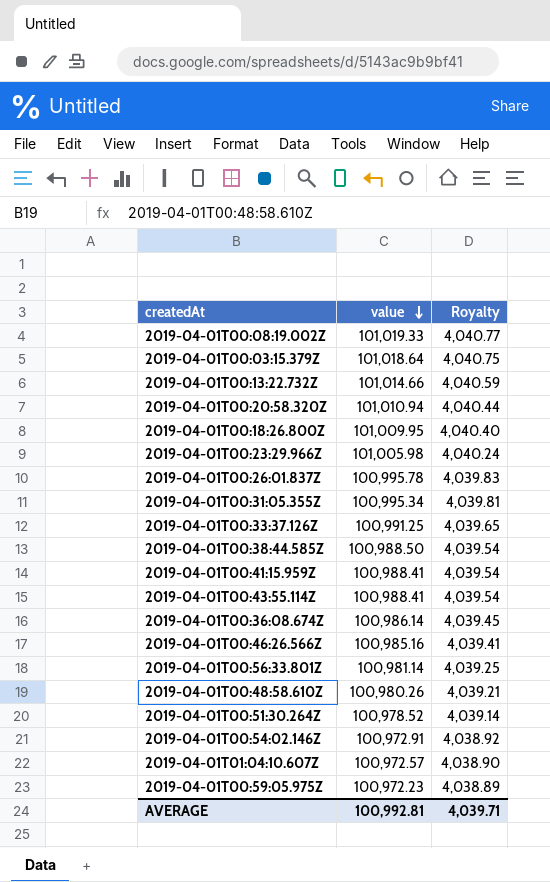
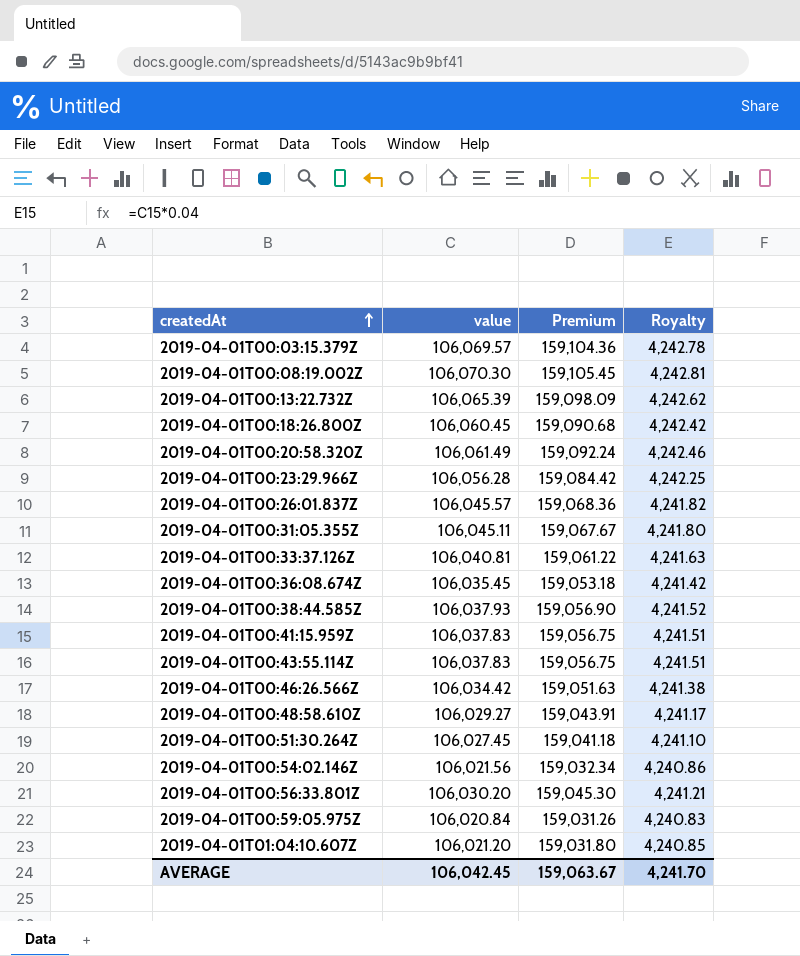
row order: value descending -> createdAt ascending
column Premium | formula: none -> [value] * 1.5
2019-04-01T00:03:15.379Z | value: 101,018.64 -> 106,069.57
2019-04-01T00:03:15.379Z | Royalty: 4,040.75 -> 4,242.78
2019-04-01T00:08:19.002Z | value: 101,019.33 -> 106,070.30
2019-04-01T00:08:19.002Z | Royalty: 4,040.77 -> 4,242.81
2019-04-01T00:13:22.732Z | value: 101,014.66 -> 106,065.39
2019-04-01T00:13:22.732Z | Royalty: 4,040.59 -> 4,242.62
2019-04-01T00:18:26.800Z | value: 101,009.95 -> 106,060.45
2019-04-01T00:18:26.800Z | Royalty: 4,040.40 -> 4,242.42
2019-04-01T00:20:58.320Z | value: 101,010.94 -> 106,061.49
2019-04-01T00:20:58.320Z | Royalty: 4,040.44 -> 4,242.46
2019-04-01T00:23:29.966Z | value: 101,005.98 -> 106,056.28
2019-04-01T00:23:29.966Z | Royalty: 4,040.24 -> 4,242.25
2019-04-01T00:26:01.837Z | value: 100,995.78 -> 106,045.57
2019-04-01T00:26:01.837Z | Royalty: 4,039.83 -> 4,241.82
2019-04-01T00:31:05.355Z | value: 100,995.34 -> 106,045.11
2019-04-01T00:31:05.355Z | Royalty: 4,039.81 -> 4,241.80
2019-04-01T00:33:37.126Z | value: 100,991.25 -> 106,040.81
2019-04-01T00:33:37.126Z | Royalty: 4,039.65 -> 4,241.63
2019-04-01T00:36:08.674Z | value: 100,986.14 -> 106,035.45
2019-04-01T00:36:08.674Z | Royalty: 4,039.45 -> 4,241.42
2019-04-01T00:38:44.585Z | value: 100,988.50 -> 106,037.93
2019-04-01T00:38:44.585Z | Royalty: 4,039.54 -> 4,241.52
2019-04-01T00:41:15.959Z | value: 100,988.41 -> 106,037.83
2019-04-01T00:41:15.959Z | Royalty: 4,039.54 -> 4,241.51
2019-04-01T00:43:55.114Z | value: 100,988.41 -> 106,037.83
2019-04-01T00:43:55.114Z | Royalty: 4,039.54 -> 4,241.51
2019-04-01T00:46:26.566Z | value: 100,985.16 -> 106,034.42
2019-04-01T00:46:26.566Z | Royalty: 4,039.41 -> 4,241.38
2019-04-01T00:48:58.610Z | value: 100,980.26 -> 106,029.27
2019-04-01T00:48:58.610Z | Royalty: 4,039.21 -> 4,241.17
2019-04-01T00:51:30.264Z | value: 100,978.52 -> 106,027.45
2019-04-01T00:51:30.264Z | Royalty: 4,039.14 -> 4,241.10
2019-04-01T00:54:02.146Z | value: 100,972.91 -> 106,021.56
2019-04-01T00:54:02.146Z | Royalty: 4,038.92 -> 4,240.86
2019-04-01T00:56:33.801Z | value: 100,981.14 -> 106,030.20
2019-04-01T00:56:33.801Z | Royalty: 4,039.25 -> 4,241.21
2019-04-01T00:59:05.975Z | value: 100,972.23 -> 106,020.84
2019-04-01T00:59:05.975Z | Royalty: 4,038.89 -> 4,240.83
2019-04-01T01:04:10.607Z | value: 100,972.57 -> 106,021.20
2019-04-01T01:04:10.607Z | Royalty: 4,038.90 -> 4,240.85
AVERAGE | value: 100,992.81 -> 106,042.45
AVERAGE | Royalty: 4,039.71 -> 4,241.70

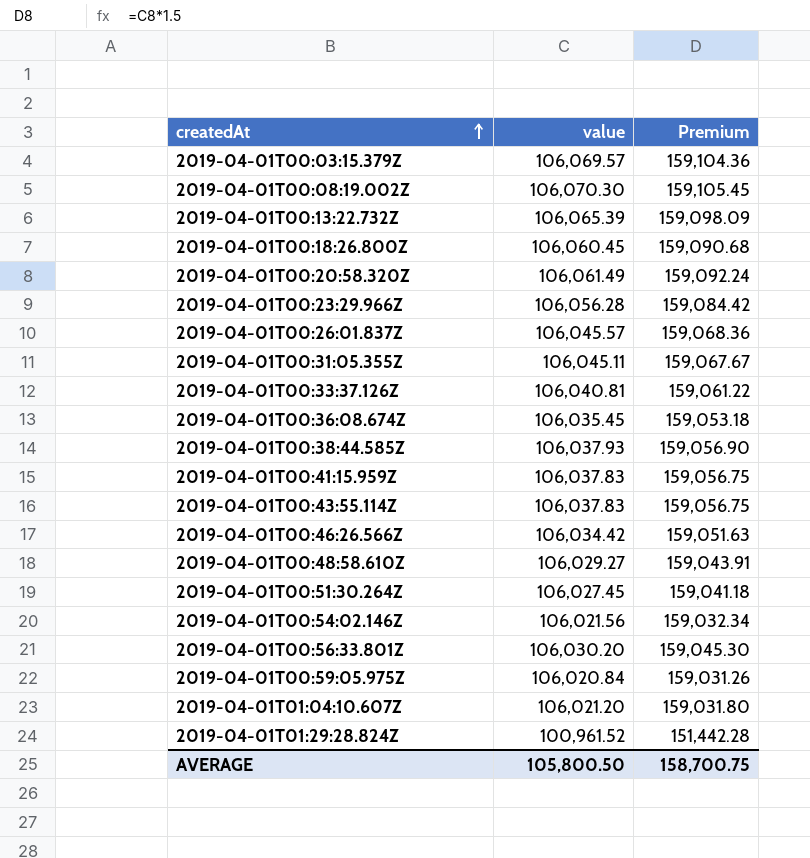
column Royalty | formula: [value] * 0.04 -> none
row 2019-04-01T01:29:28.824Z: none -> 100,961.52 | 151,442.28
AVERAGE | value: 106,042.45 -> 105,800.50
AVERAGE | Premium: 159,063.67 -> 158,700.75

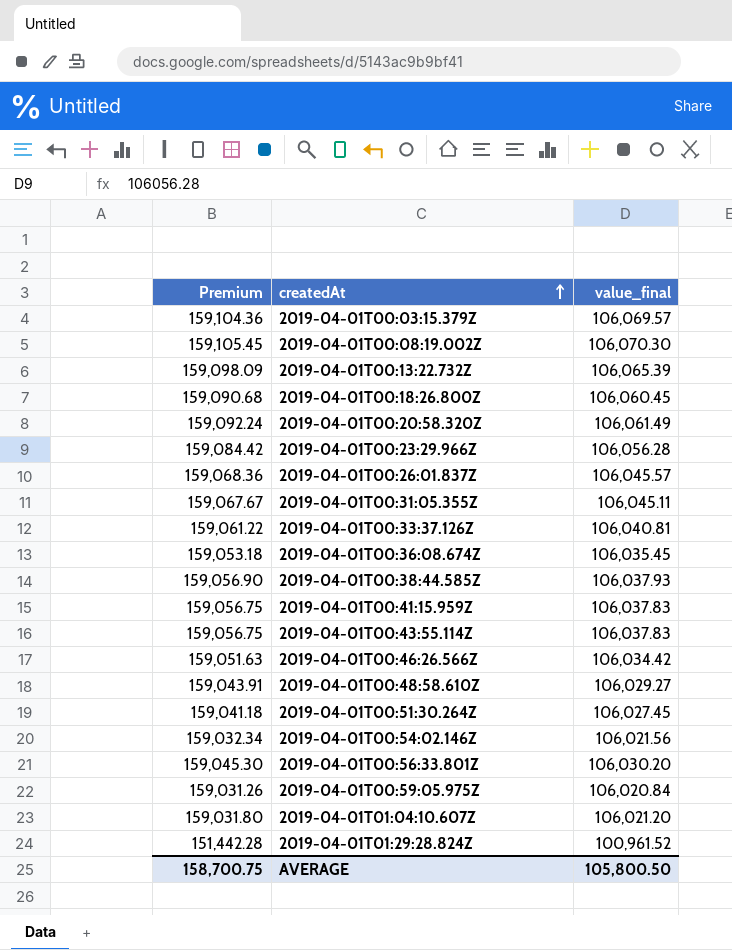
column Premium | position: 3 -> 1
column name: value -> value_final

